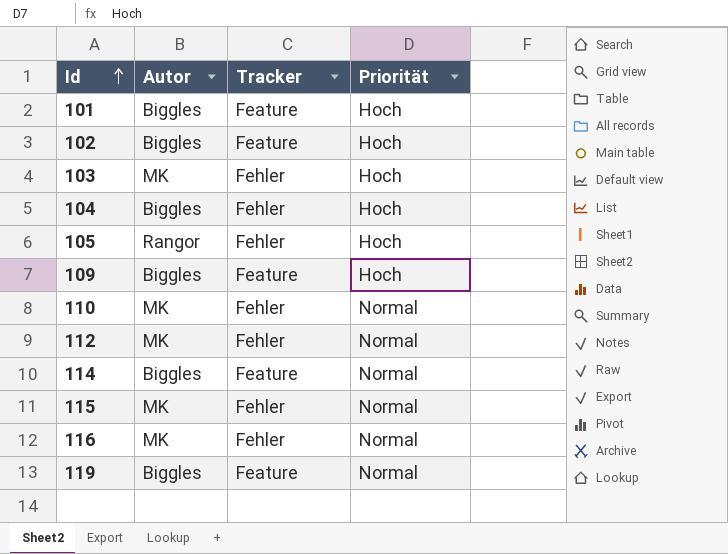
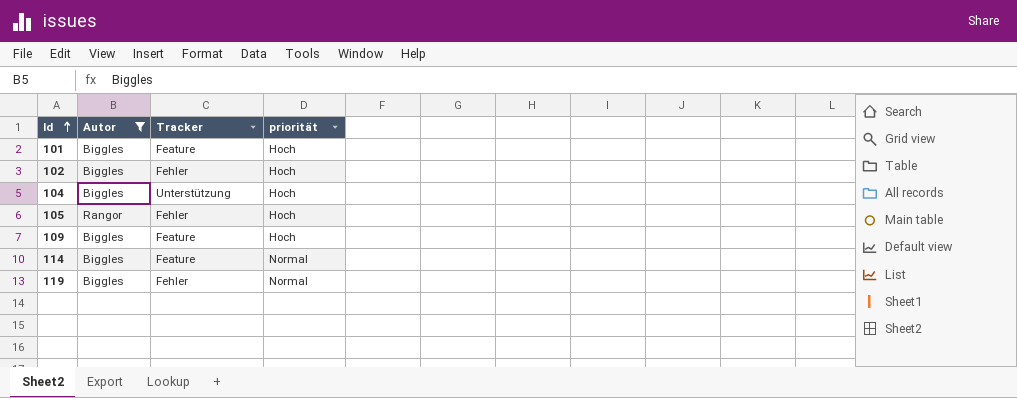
filter: none -> Autor != MK
column name: Priorität -> priorität
102 | Tracker: Feature -> Fehler
104 | Tracker: Fehler -> Unterstützung
119 | Tracker: Feature -> Fehler

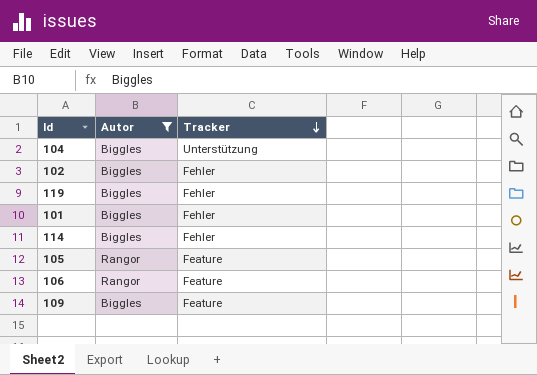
row order: Id ascending -> Tracker descending
column priorität | position: 4 -> none
101 | Tracker: Feature -> Fehler
114 | Tracker: Feature -> Fehler
105 | Tracker: Fehler -> Feature
row 106: none -> Rangor | Feature

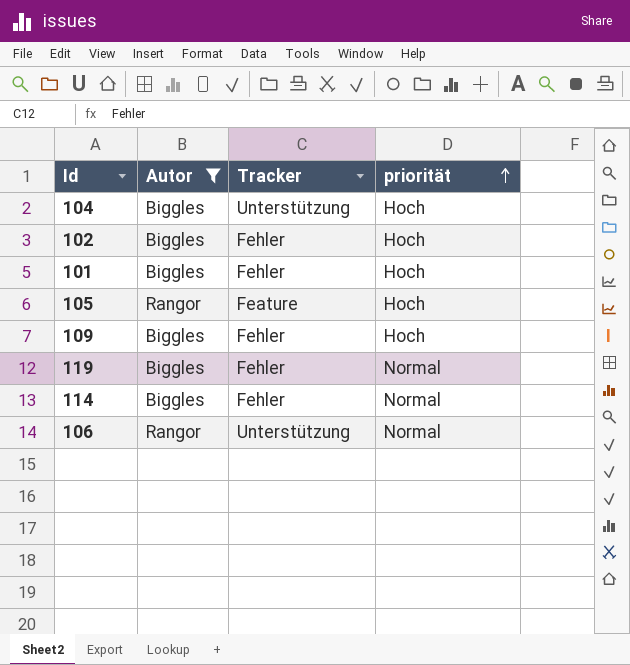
row order: Tracker descending -> priorität ascending
column priorität | position: none -> 4
109 | Tracker: Feature -> Fehler
106 | Tracker: Feature -> Unterstützung

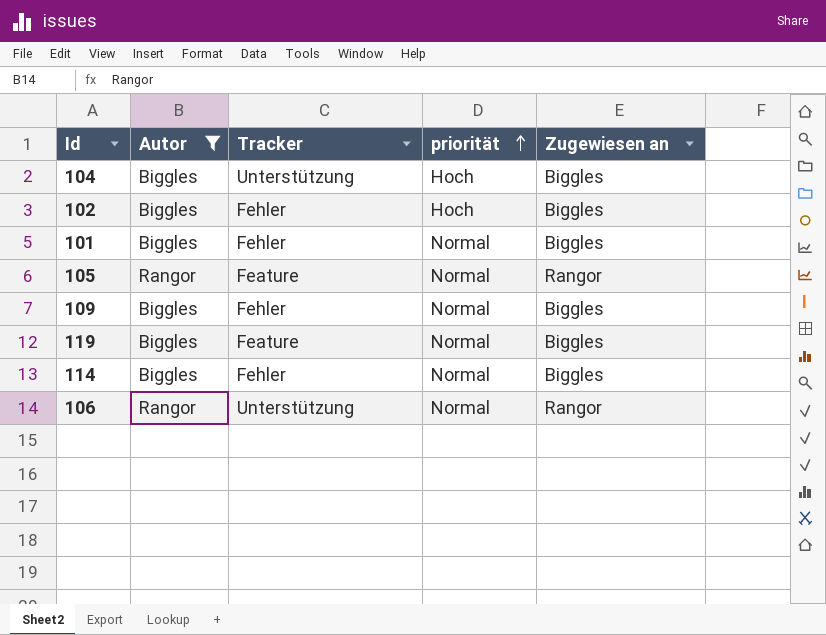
column Zugewiesen an | position: none -> 5
101 | priorität: Hoch -> Normal
105 | priorität: Hoch -> Normal
109 | priorität: Hoch -> Normal
119 | Tracker: Fehler -> Feature

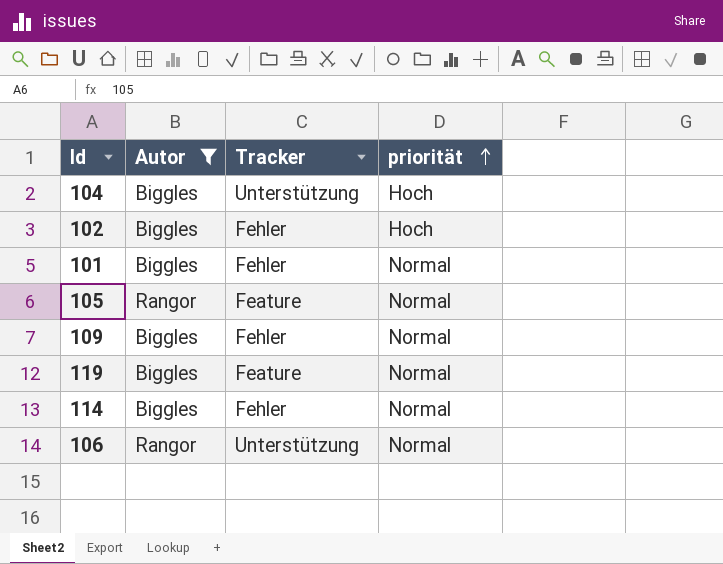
column Zugewiesen an | position: 5 -> none

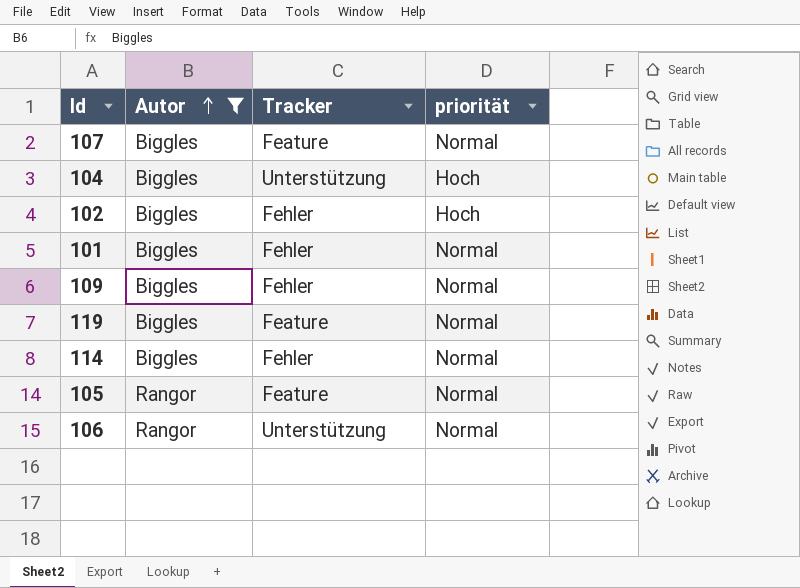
row order: priorität ascending -> Autor ascending
row 107: none -> Biggles | Feature | Normal

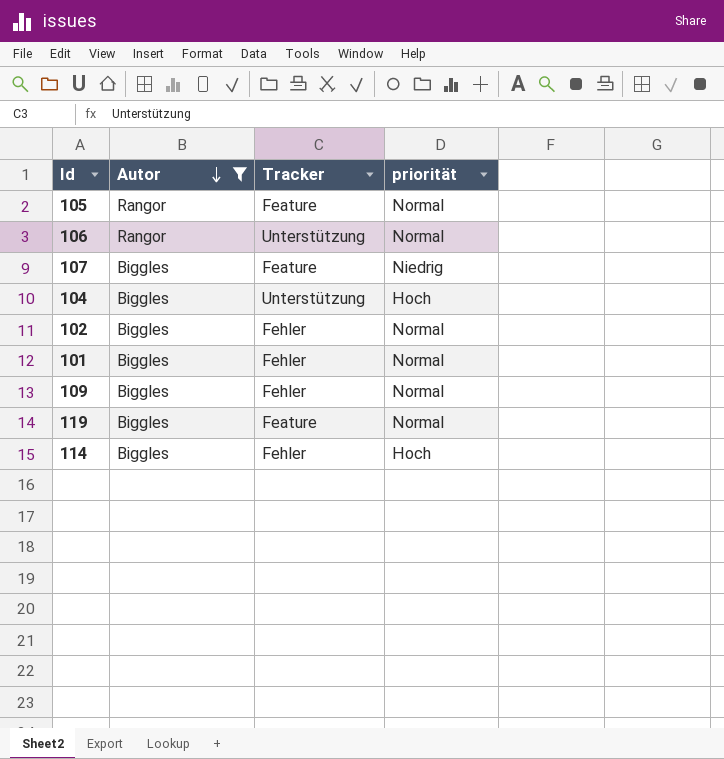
row order: Autor ascending -> Autor descending
107 | priorität: Normal -> Niedrig
102 | priorität: Hoch -> Normal
114 | priorität: Normal -> Hoch

